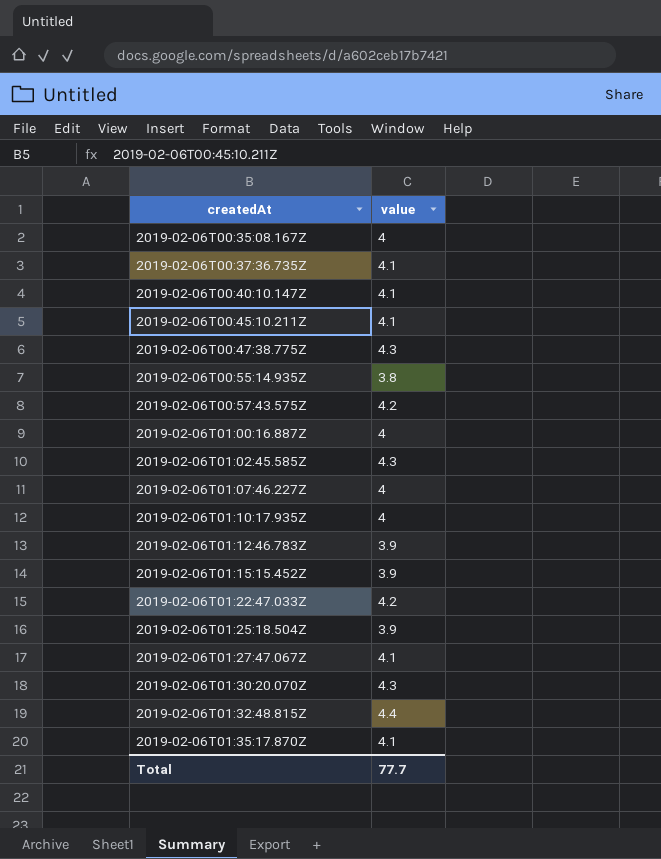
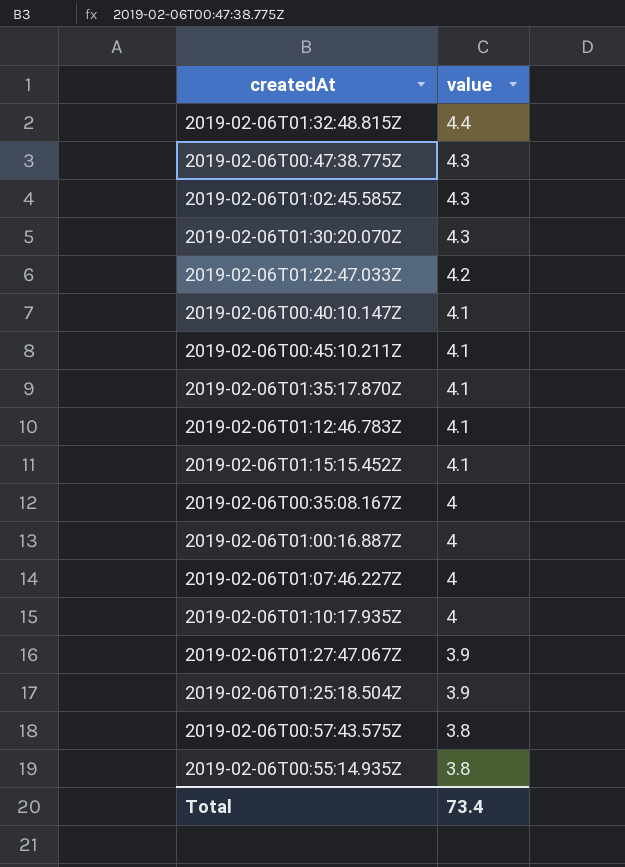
row order: createdAt ascending -> value descending
row 2019-02-06T00:37:36.735Z: 4.1 -> none
2019-02-06T01:12:46.783Z | value: 3.9 -> 4.1
2019-02-06T01:15:15.452Z | value: 3.9 -> 4.1
2019-02-06T01:27:47.067Z | value: 4.1 -> 3.9
2019-02-06T00:57:43.575Z | value: 4.2 -> 3.8
Total | value: 77.7 -> 73.4

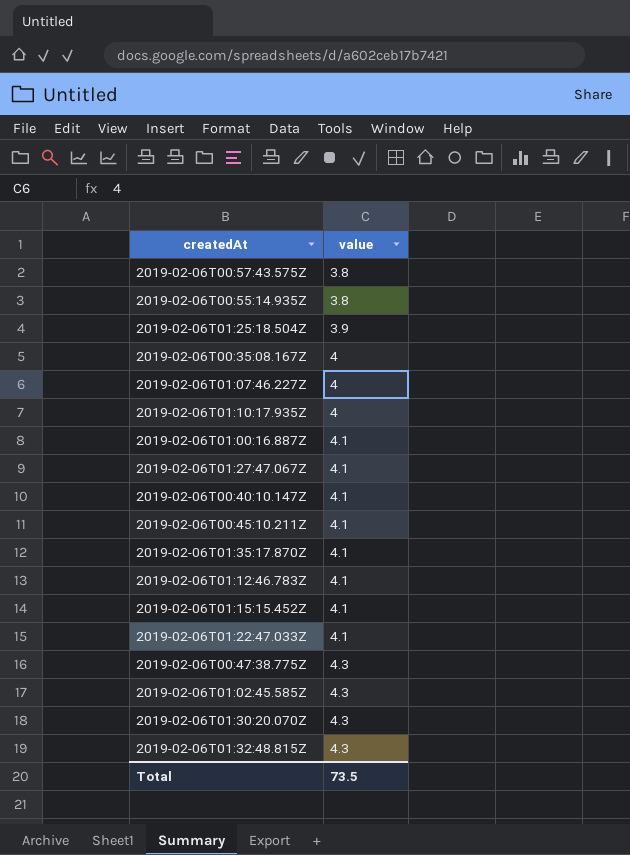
row order: value descending -> value ascending
2019-02-06T01:00:16.887Z | value: 4 -> 4.1
2019-02-06T01:27:47.067Z | value: 3.9 -> 4.1
2019-02-06T01:22:47.033Z | value: 4.2 -> 4.1
2019-02-06T01:32:48.815Z | value: 4.4 -> 4.3
Total | value: 73.4 -> 73.5

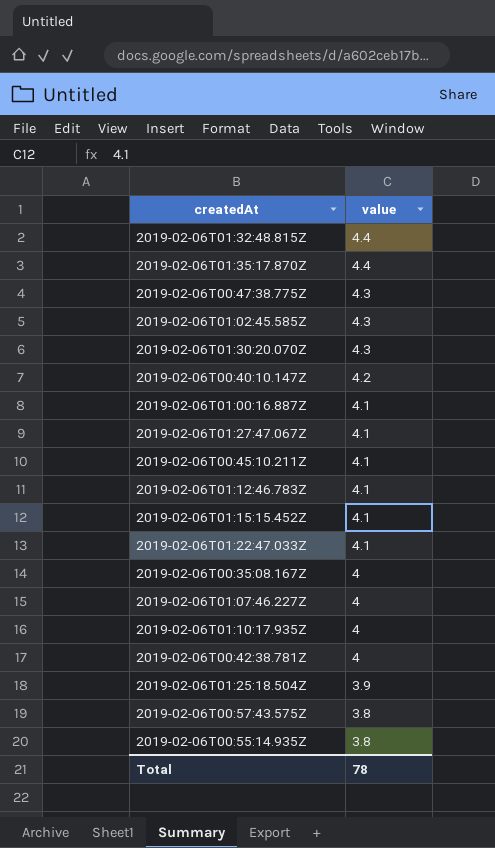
row order: value ascending -> value descending
2019-02-06T01:32:48.815Z | value: 4.3 -> 4.4
2019-02-06T01:35:17.870Z | value: 4.1 -> 4.4
2019-02-06T00:40:10.147Z | value: 4.1 -> 4.2
row 2019-02-06T00:42:38.781Z: none -> 4
Total | value: 73.5 -> 78

